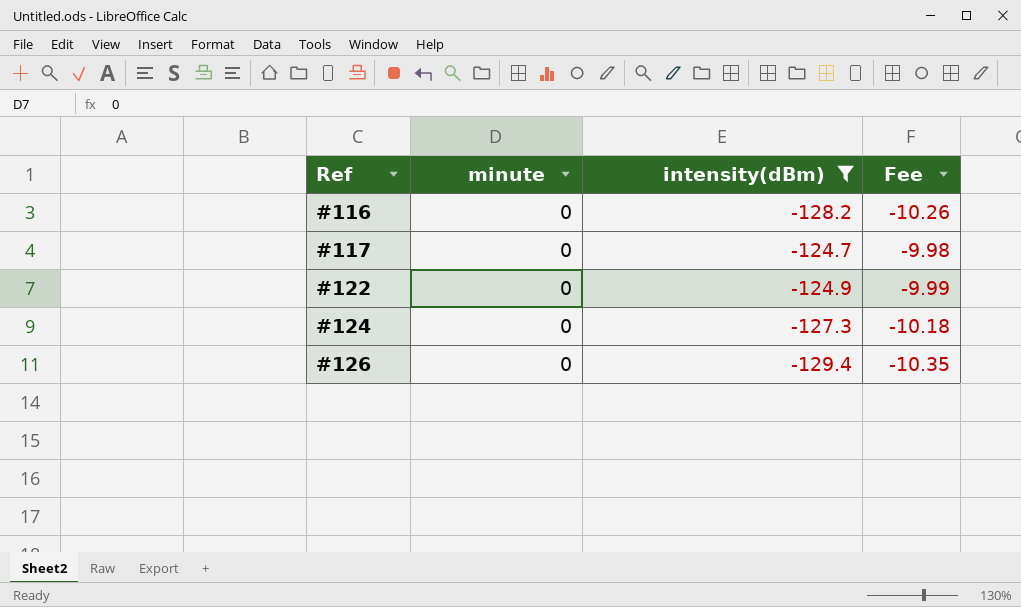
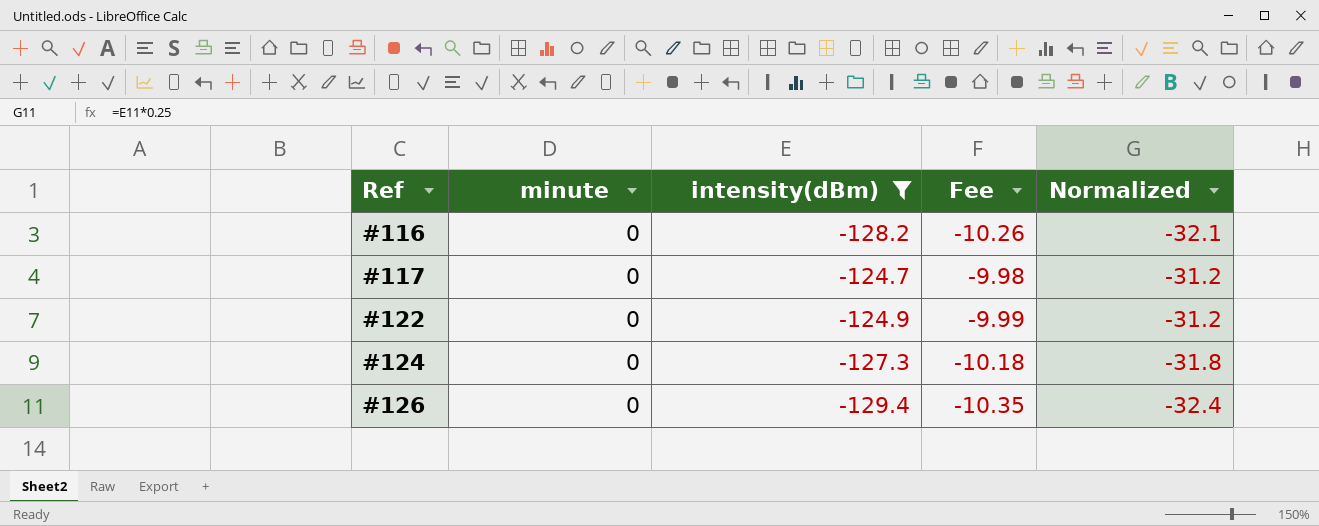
column Normalized | formula: none -> [intensity(dBm)] * 0.25

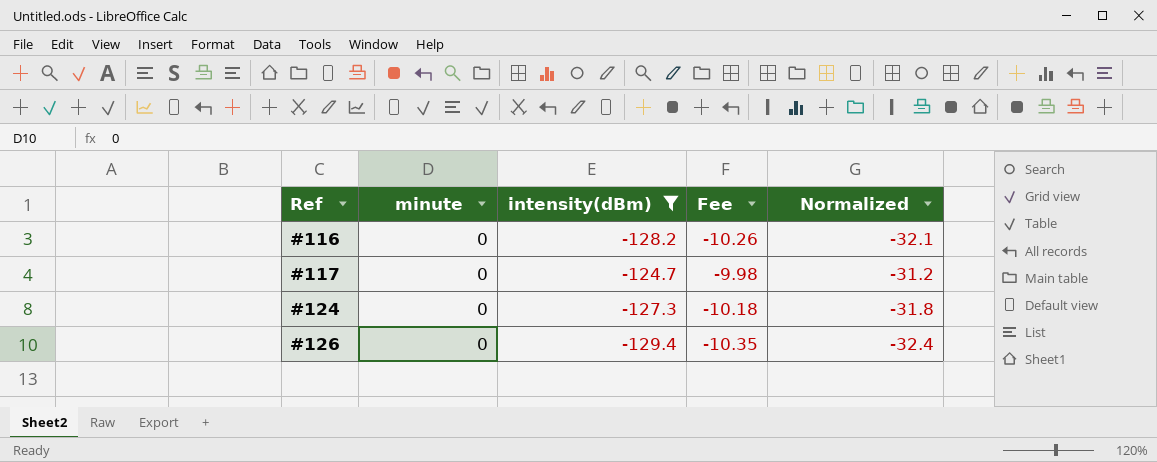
row #122: 0 | -124.9 | -9.99 | -31.2 -> none

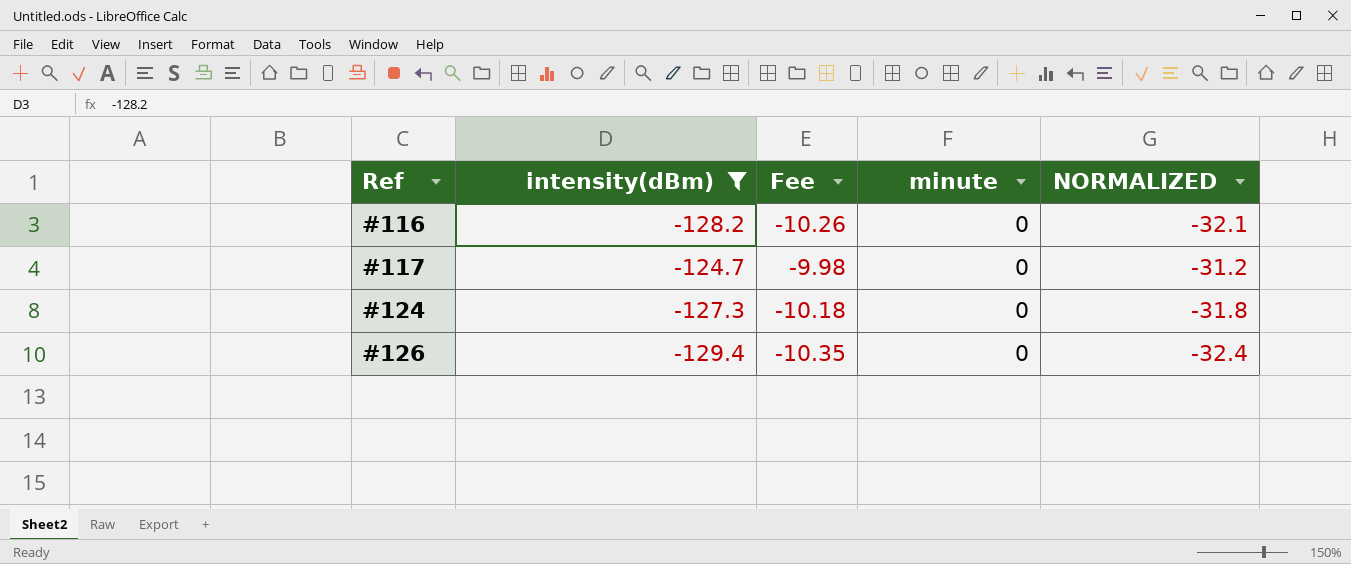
column minute | position: 2 -> 4
column name: Normalized -> NORMALIZED

